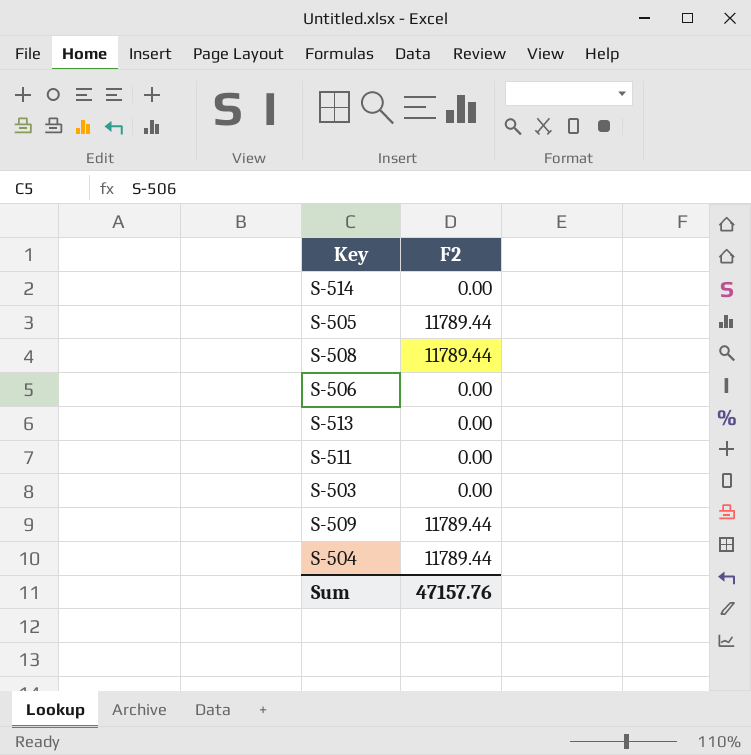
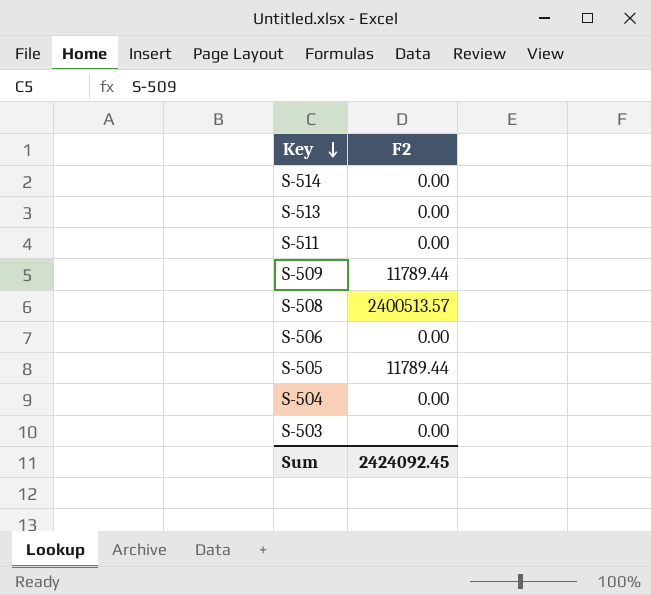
row order: none -> Key descending
S-508 | F2: 11789.44 -> 2400513.57
S-504 | F2: 11789.44 -> 0.00
Sum | F2: 47157.76 -> 2424092.45

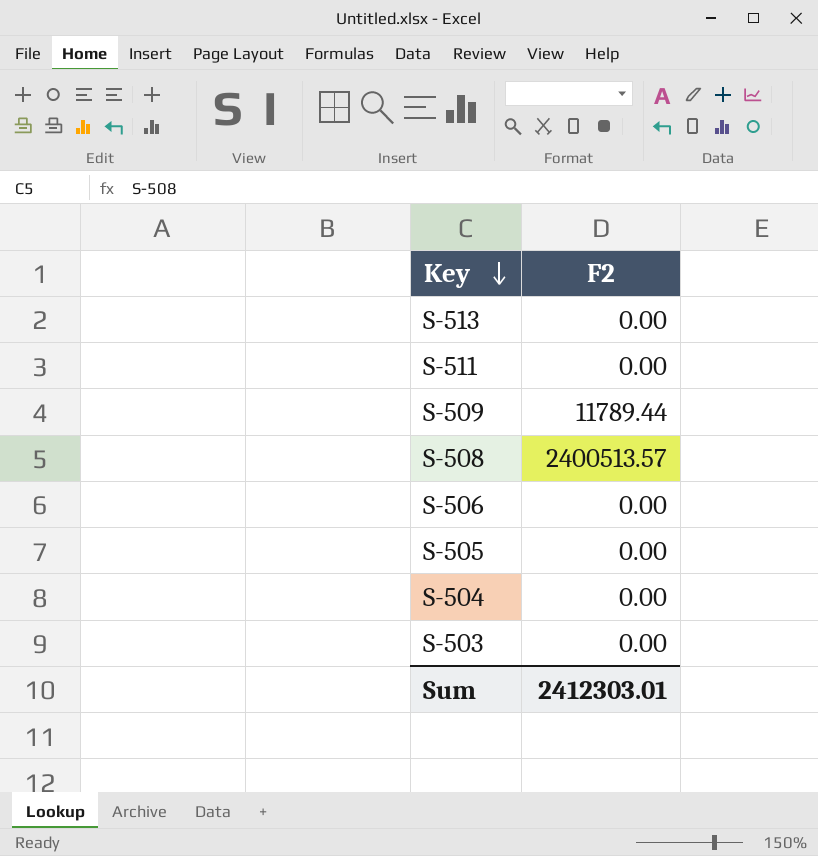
row S-514: 0.00 -> none
S-505 | F2: 11789.44 -> 0.00
Sum | F2: 2424092.45 -> 2412303.01

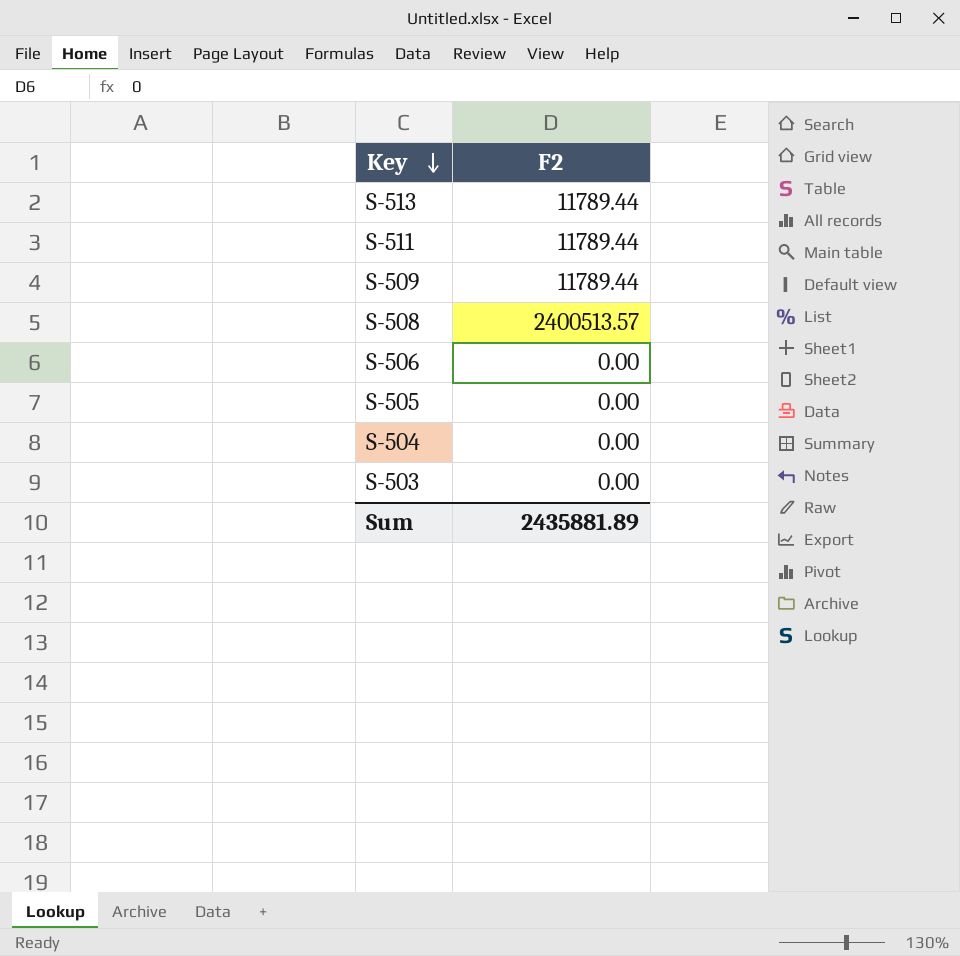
S-513 | F2: 0.00 -> 11789.44
S-511 | F2: 0.00 -> 11789.44
Sum | F2: 2412303.01 -> 2435881.89

